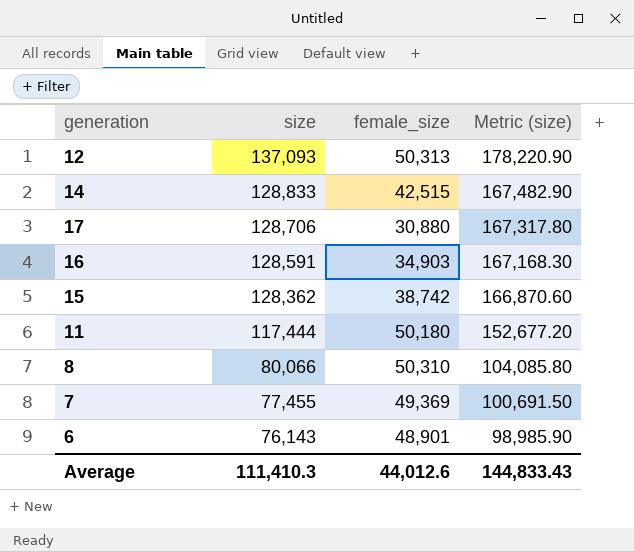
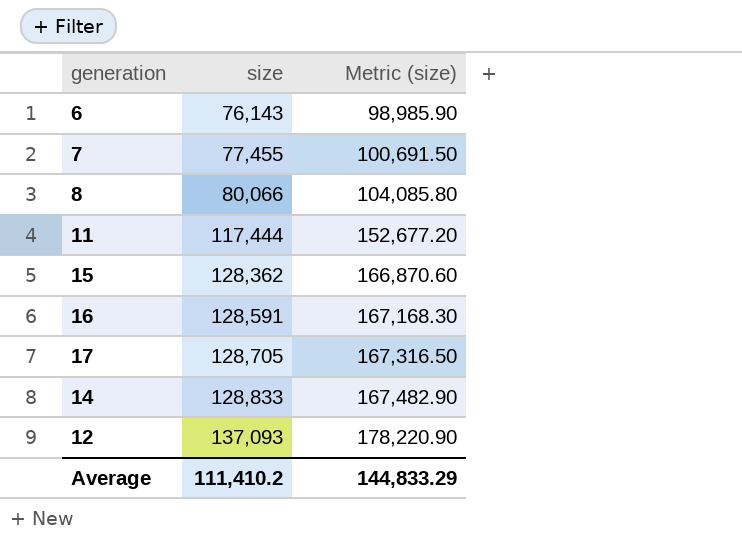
row order: size descending -> size ascending
column female_size | position: 3 -> none
17 | size: 128,706 -> 128,705
17 | Metric (size): 167,317.80 -> 167,316.50
Average | size: 111,410.3 -> 111,410.2
Average | Metric (size): 144,833.43 -> 144,833.29

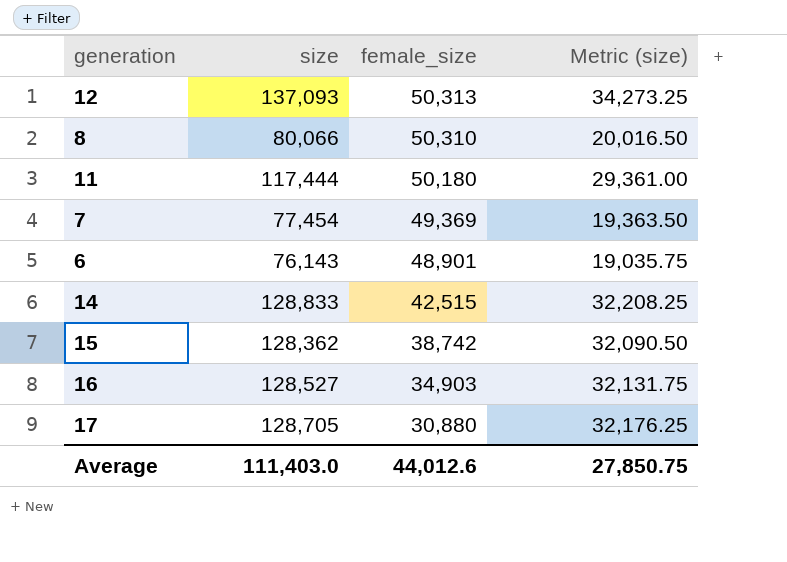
row order: size ascending -> female_size descending
column female_size | position: none -> 3
column Metric (size) | formula: [size] * 1.3 -> [size] * 0.25
7 | size: 77,455 -> 77,454
16 | size: 128,591 -> 128,527
Average | size: 111,410.2 -> 111,403.0
Average | Metric (size): 144,833.29 -> 27,850.75

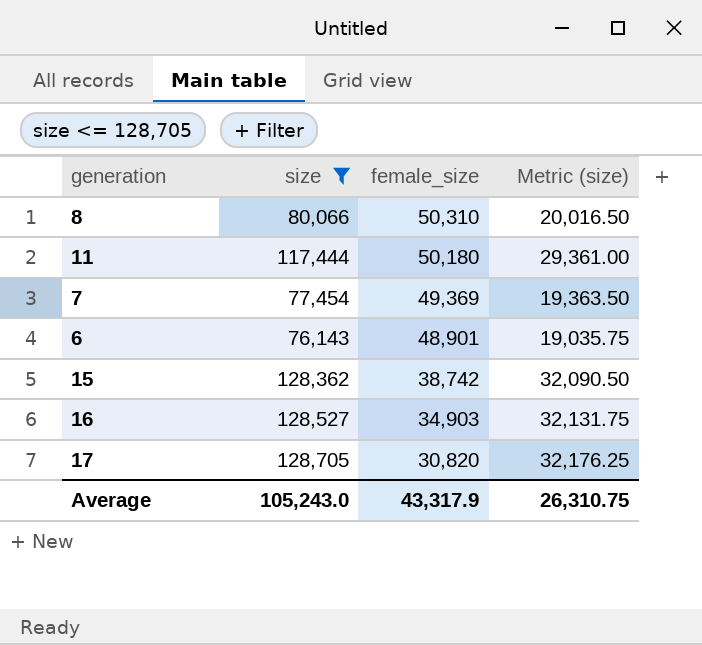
filter: none -> size <= 128,705
17 | female_size: 30,880 -> 30,820
Average | size: 111,403.0 -> 105,243.0
Average | female_size: 44,012.6 -> 43,317.9
Average | Metric (size): 27,850.75 -> 26,310.75

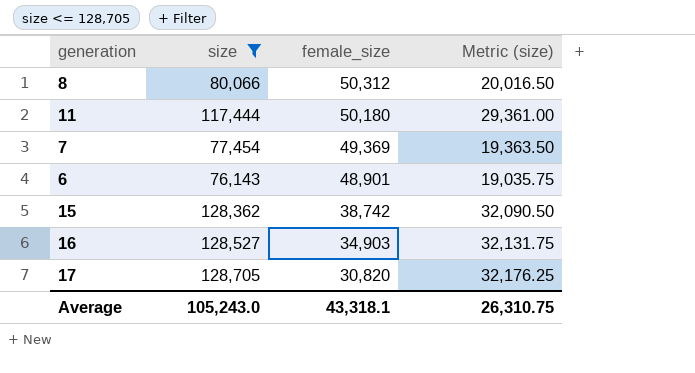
8 | female_size: 50,310 -> 50,312
Average | female_size: 43,317.9 -> 43,318.1

